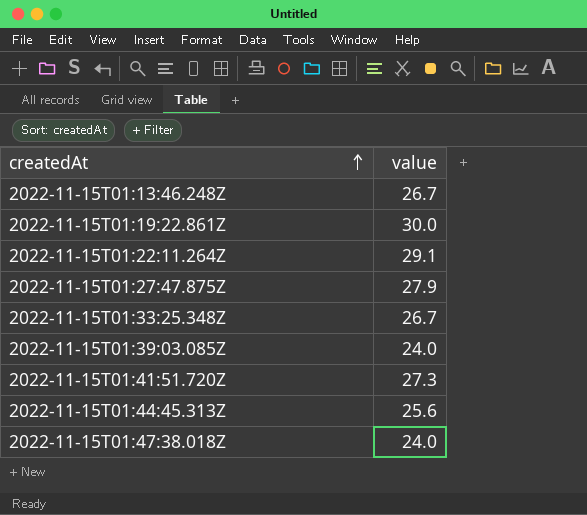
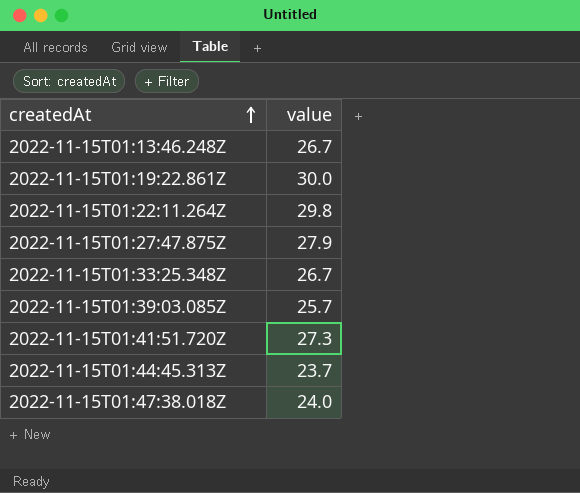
2022-11-15T01:22:11.264Z | value: 29.1 -> 29.8
2022-11-15T01:39:03.085Z | value: 24.0 -> 25.7
2022-11-15T01:44:45.313Z | value: 25.6 -> 23.7

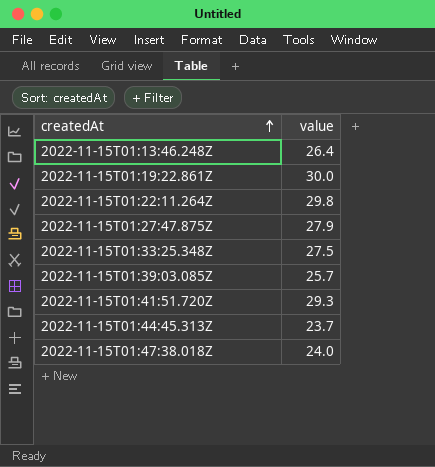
2022-11-15T01:13:46.248Z | value: 26.7 -> 26.4
2022-11-15T01:33:25.348Z | value: 26.7 -> 27.5
2022-11-15T01:41:51.720Z | value: 27.3 -> 29.3

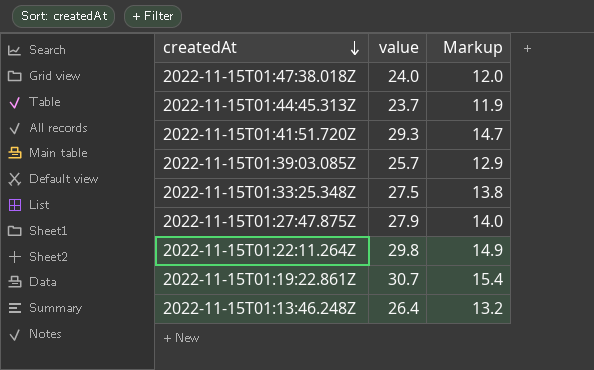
row order: createdAt ascending -> createdAt descending
column Markup | formula: none -> [value] * 0.5
2022-11-15T01:19:22.861Z | value: 30.0 -> 30.7

